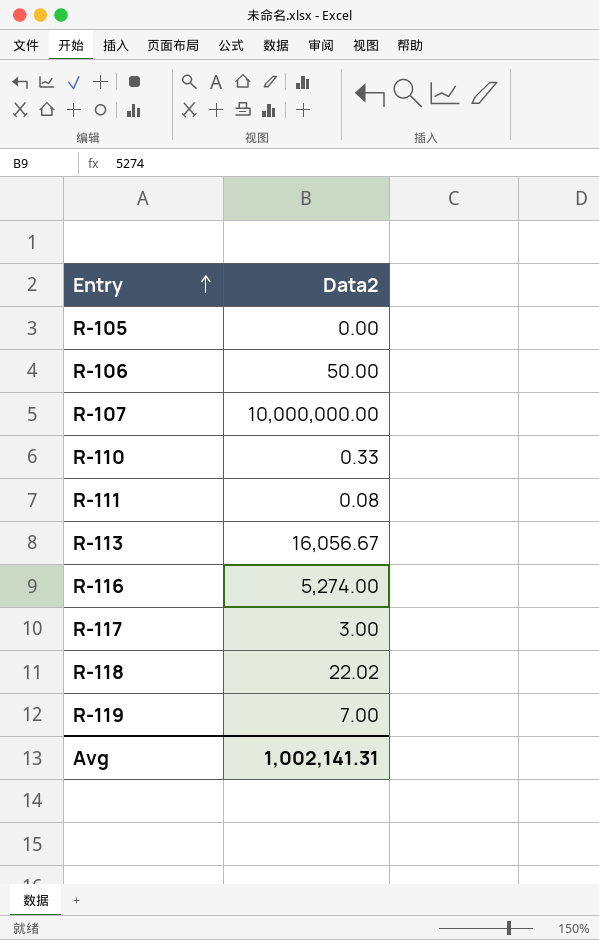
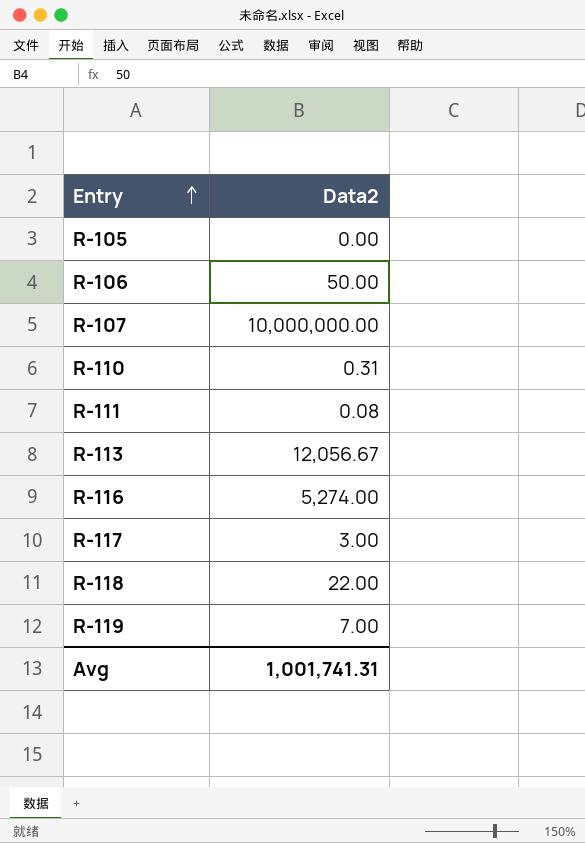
R-110 | Data2: 0.33 -> 0.31
R-113 | Data2: 16,056.67 -> 12,056.67
R-118 | Data2: 22.02 -> 22.00
Avg | Data2: 1,002,141.31 -> 1,001,741.31

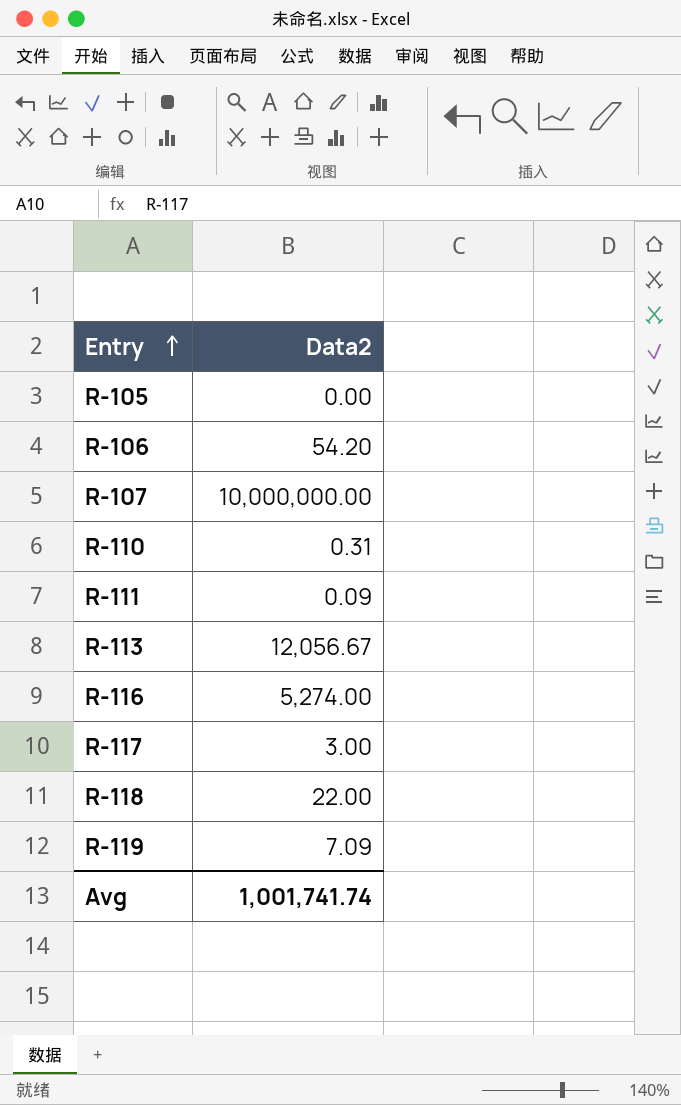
R-106 | Data2: 50.00 -> 54.20
R-111 | Data2: 0.08 -> 0.09
R-119 | Data2: 7.00 -> 7.09
Avg | Data2: 1,001,741.31 -> 1,001,741.74

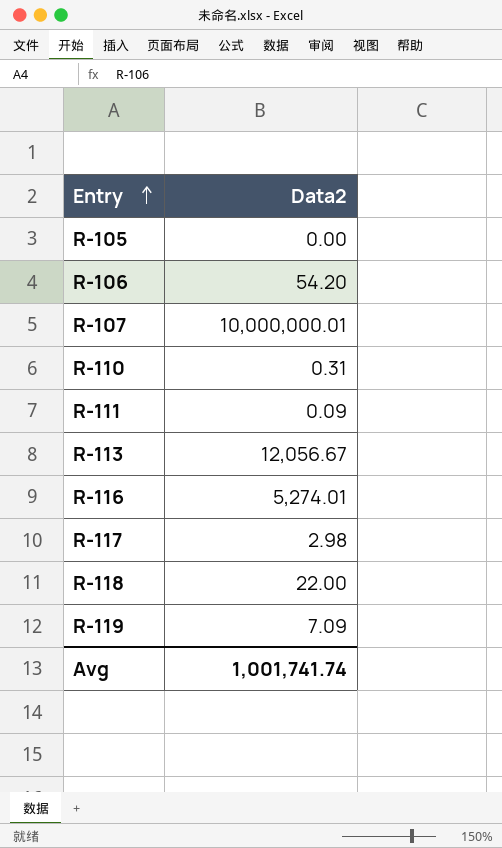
R-107 | Data2: 10,000,000.00 -> 10,000,000.01
R-116 | Data2: 5,274.00 -> 5,274.01
R-117 | Data2: 3.00 -> 2.98

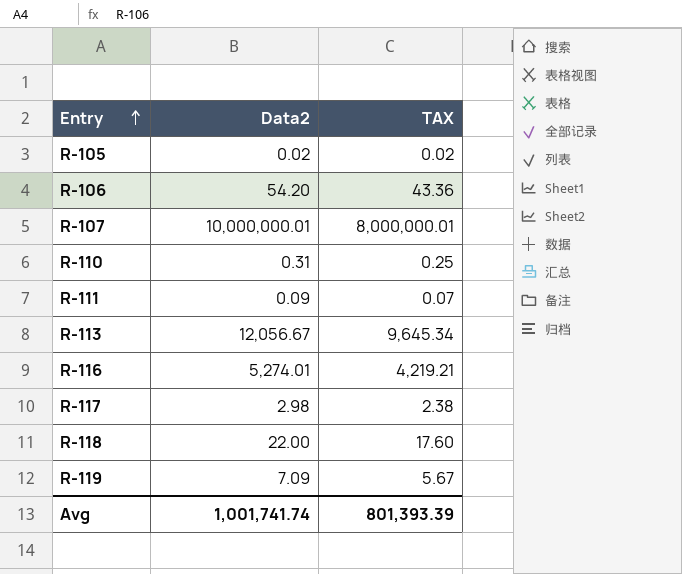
column TAX | formula: none -> [Data2] * 0.8
R-105 | Data2: 0.00 -> 0.02

